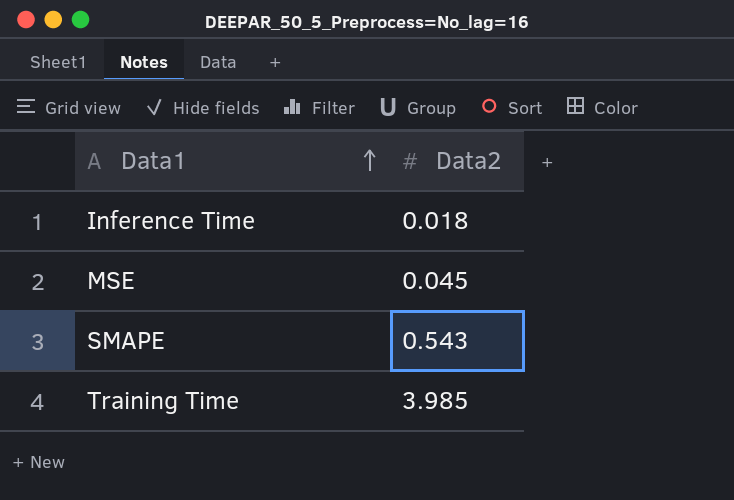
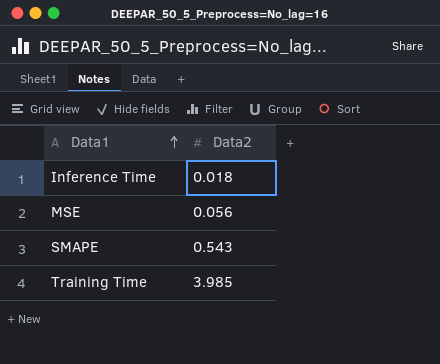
MSE | Data2: 0.045 -> 0.056

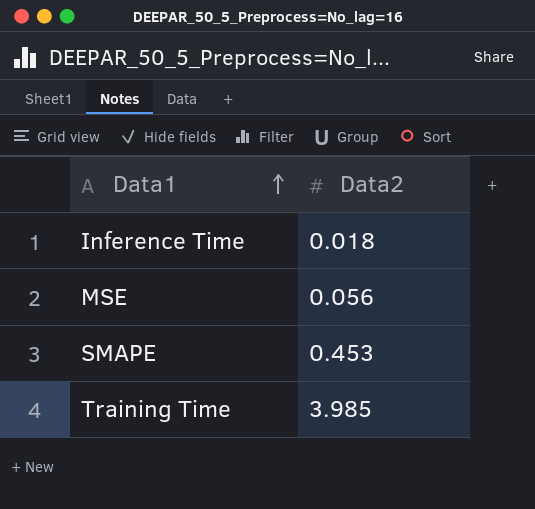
SMAPE | Data2: 0.543 -> 0.453

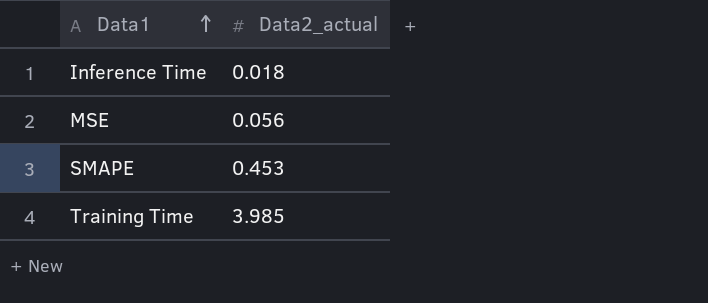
column name: Data2 -> Data2_actual

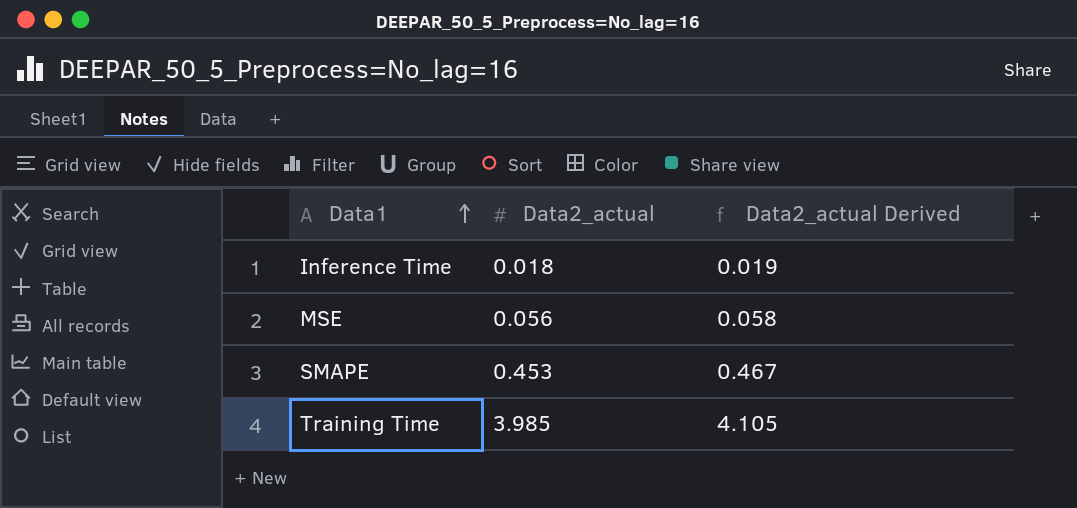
column Data2_actual Derived | formula: none -> [Data2_actual] * 1.03

